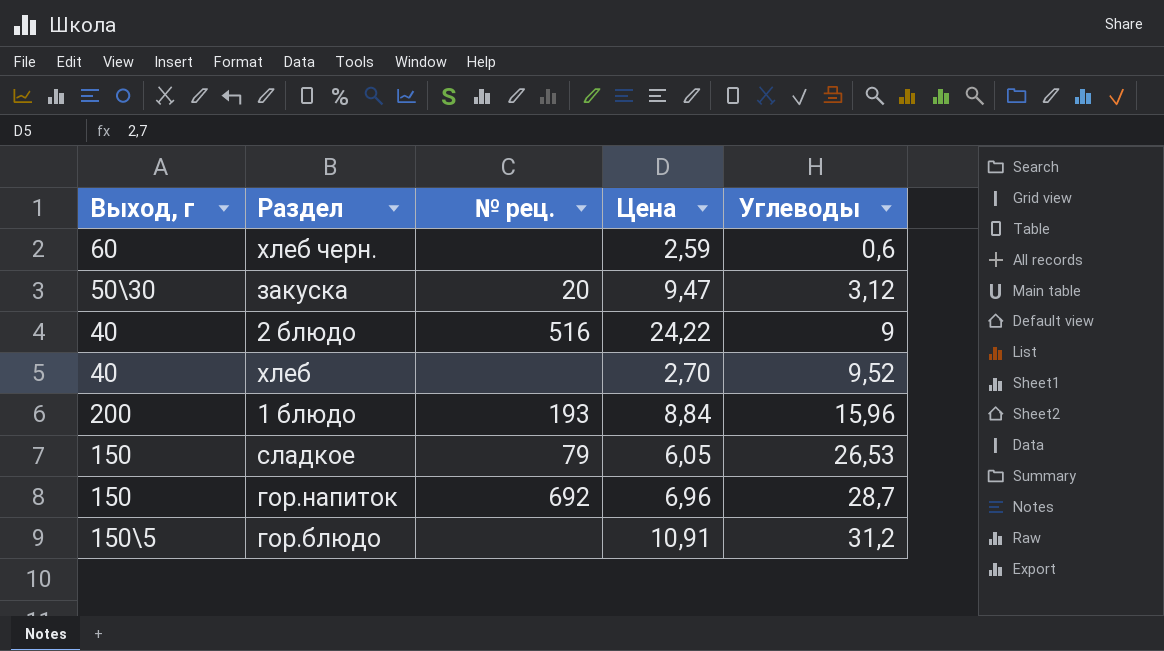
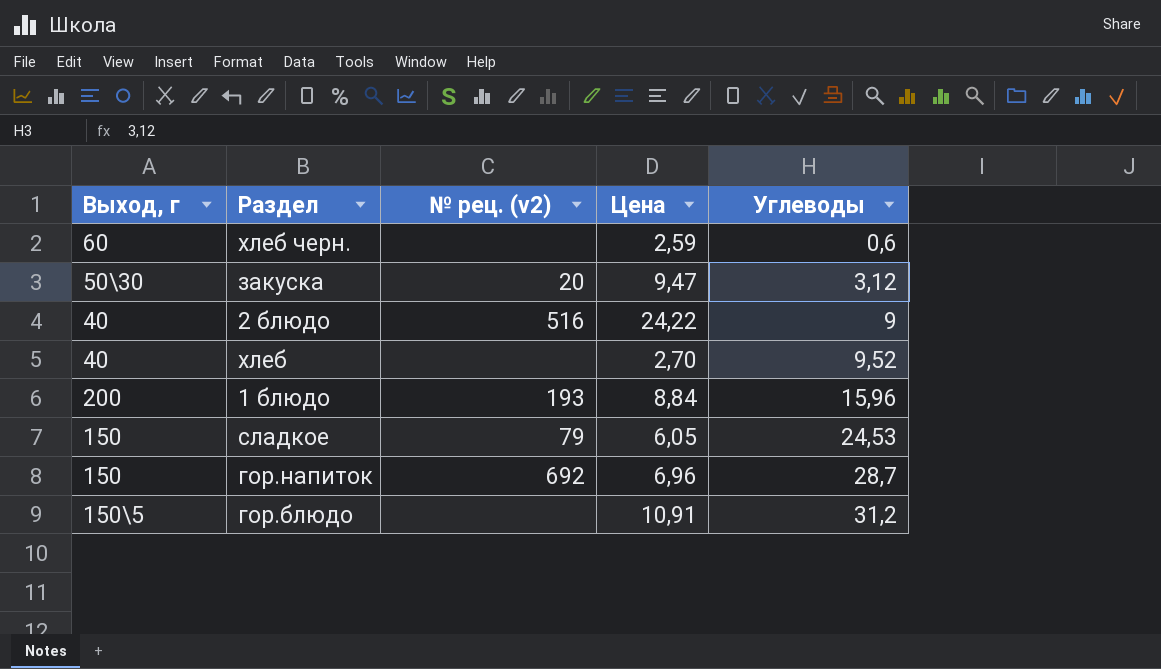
column name: № рец. -> № рец. (v2)
сладкое | Углеводы: 26,53 -> 24,53

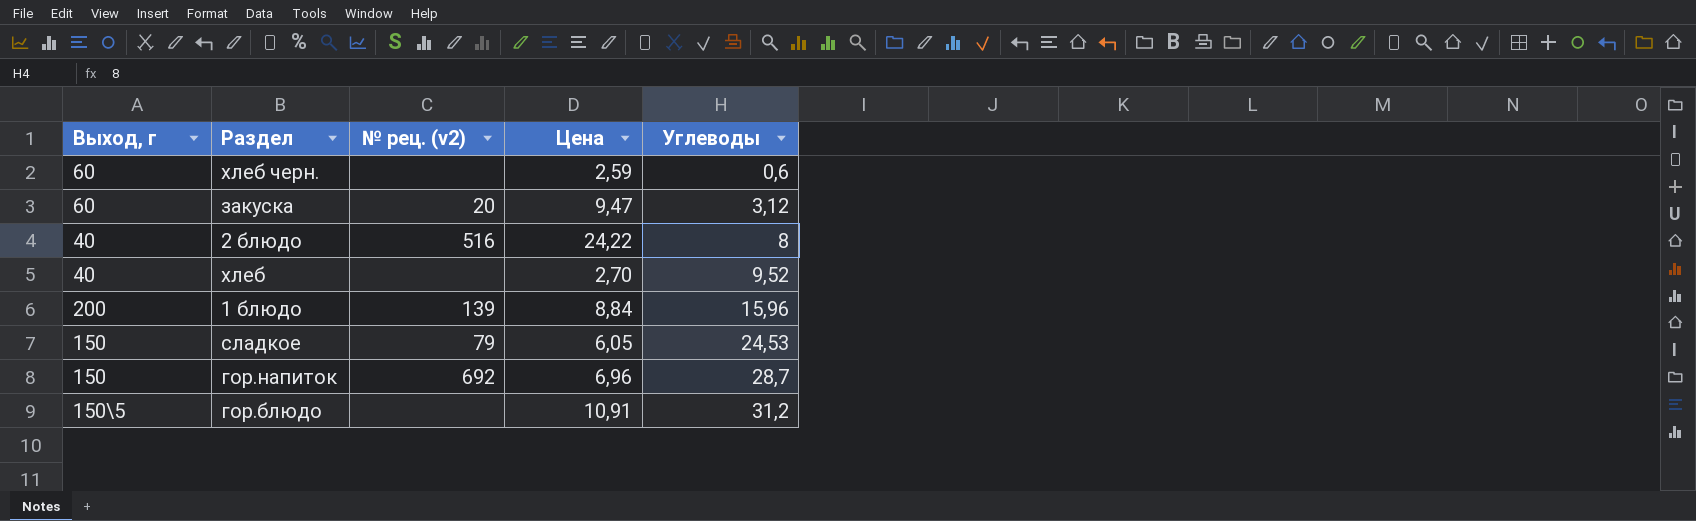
закуска | Выход, г: 50\30 -> 60
2 блюдо | Углеводы: 9 -> 8
1 блюдо | № рец. (v2): 193 -> 139

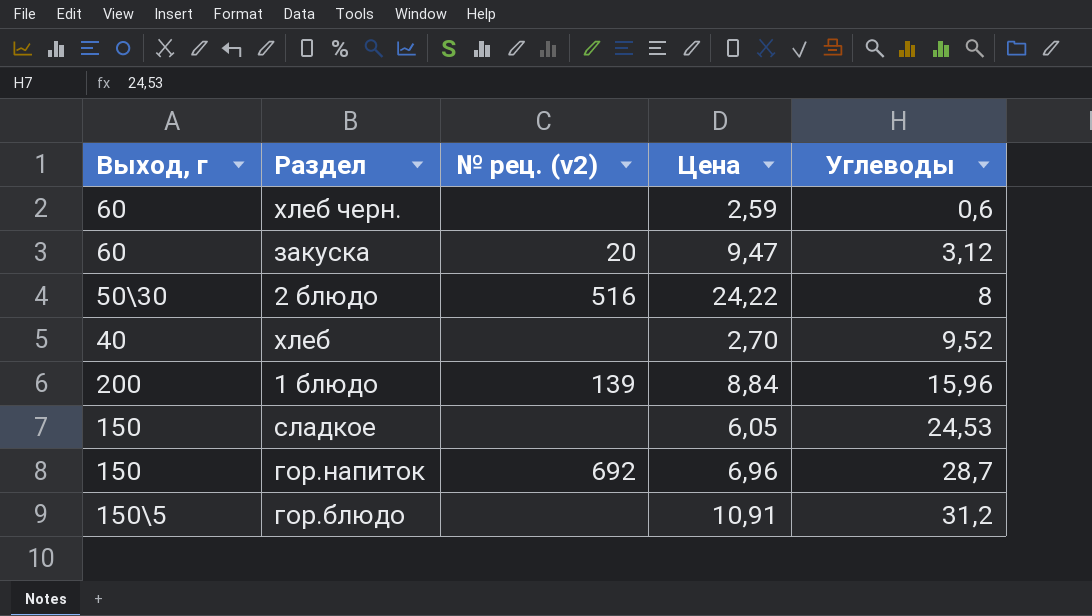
2 блюдо | Выход, г: 40 -> 50\30
сладкое | № рец. (v2): 79 -> none

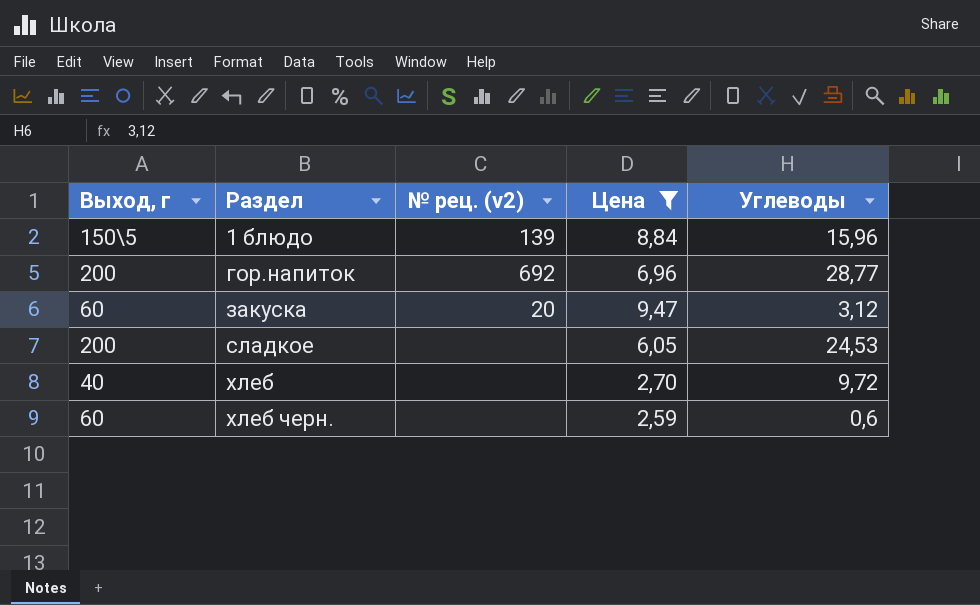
filter: none -> Цена <= 9,47
row order: Углеводы ascending -> Раздел ascending
1 блюдо | Выход, г: 200 -> 150\5
гор.напиток | Выход, г: 150 -> 200
гор.напиток | Углеводы: 28,7 -> 28,77
сладкое | Выход, г: 150 -> 200
хлеб | Углеводы: 9,52 -> 9,72

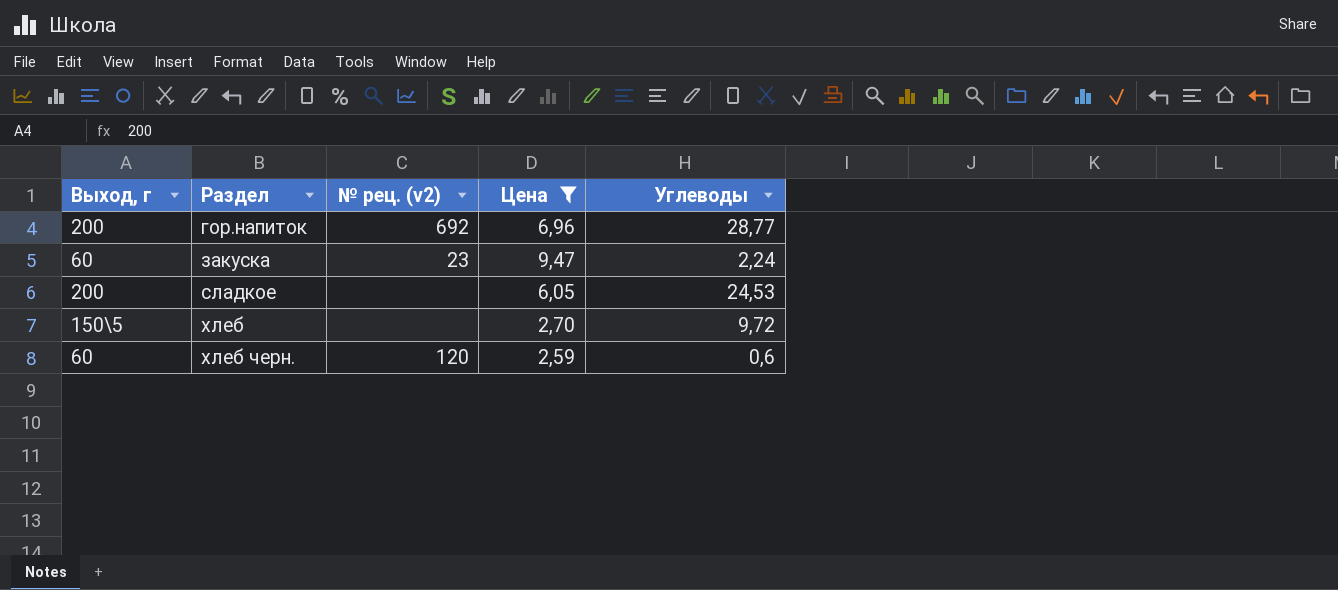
row 1 блюдо: 150\5 | 139 | 8,84 | 15,96 -> none
закуска | № рец. (v2): 20 -> 23
закуска | Углеводы: 3,12 -> 2,24
хлеб | Выход, г: 40 -> 150\5
хлеб черн. | № рец. (v2): none -> 120

